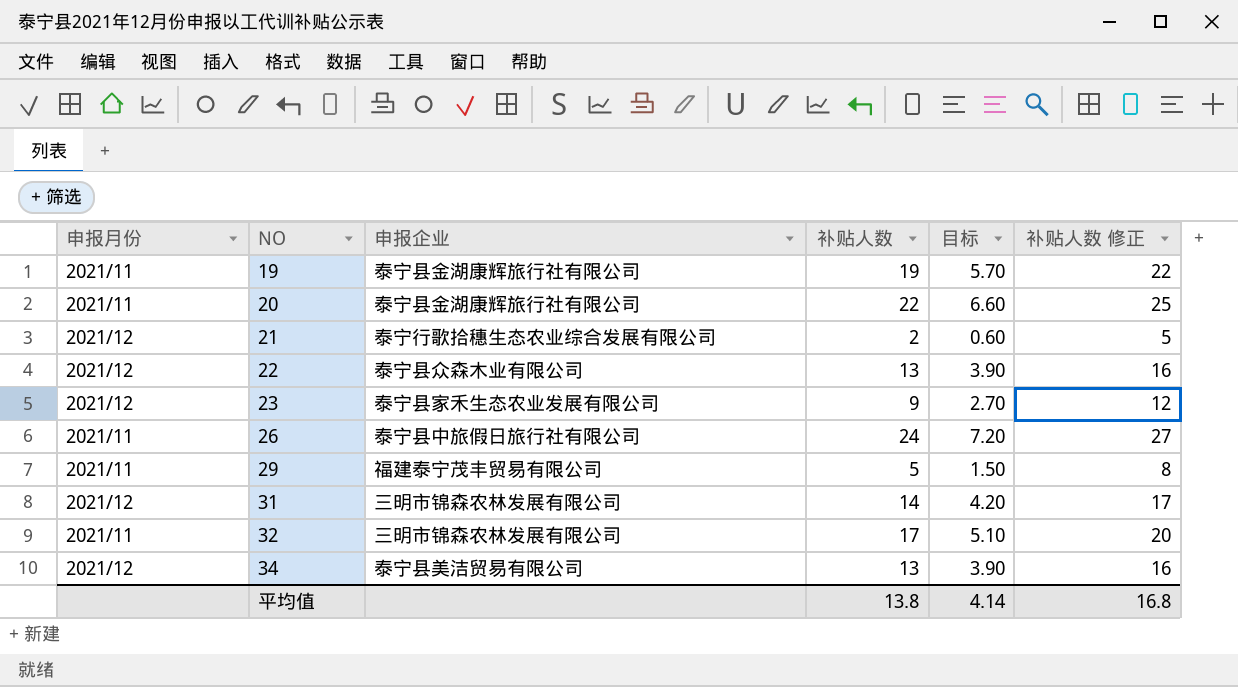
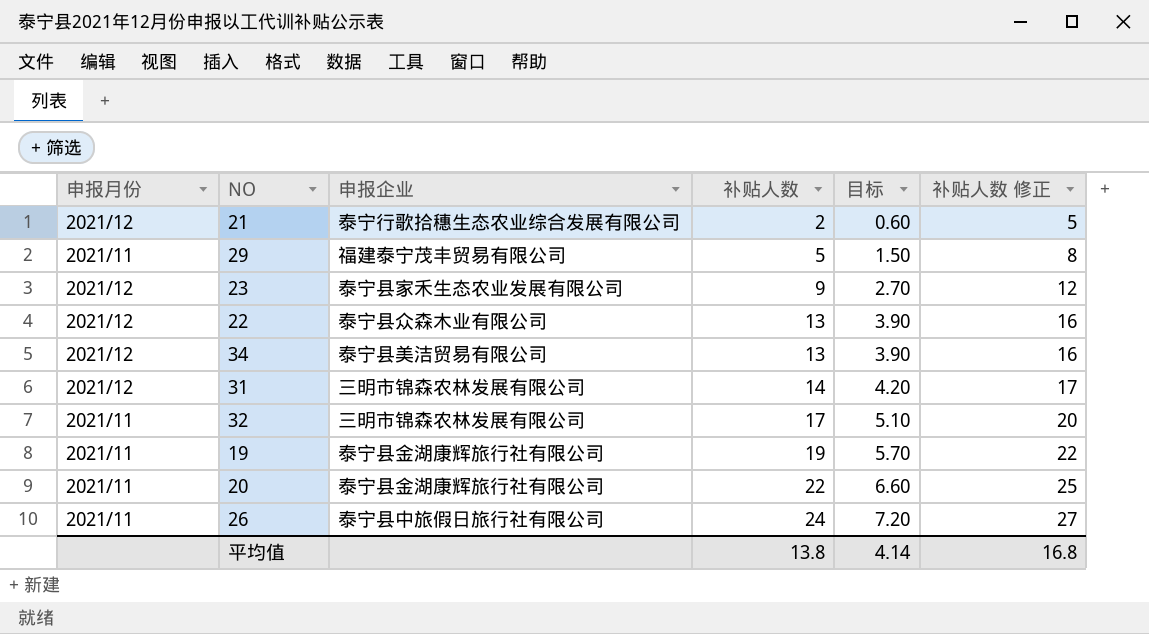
row order: NO ascending -> 补贴人数 ascending

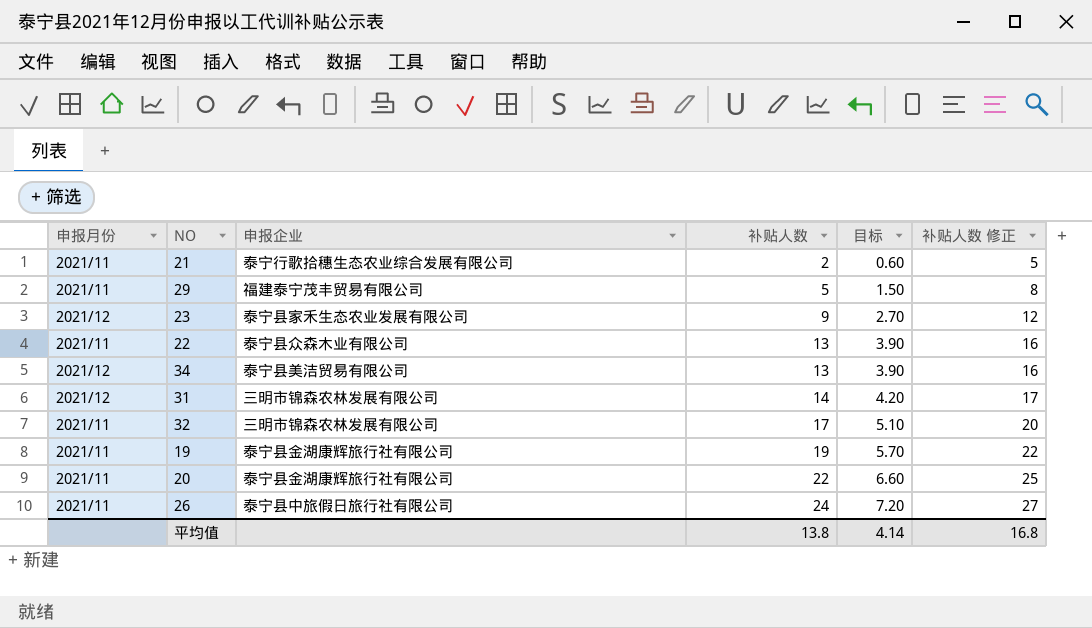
21 | 申报月份: 2021/12 -> 2021/11
22 | 申报月份: 2021/12 -> 2021/11

